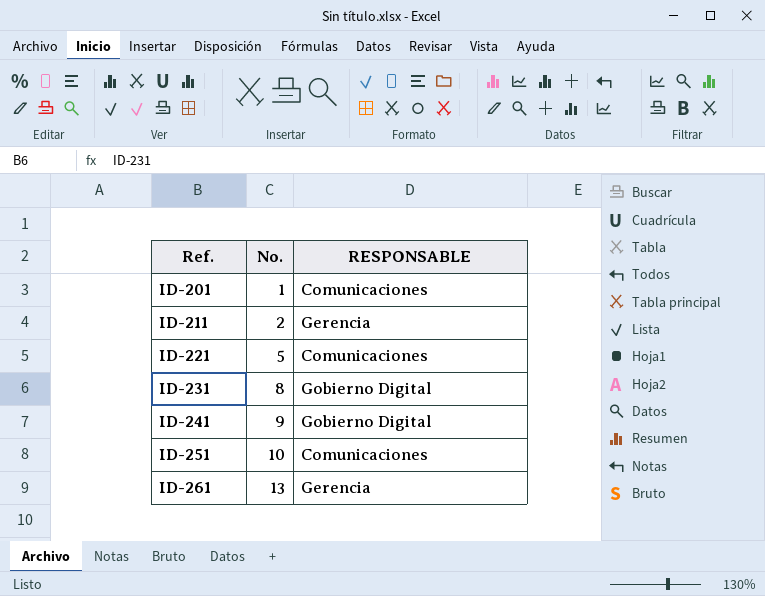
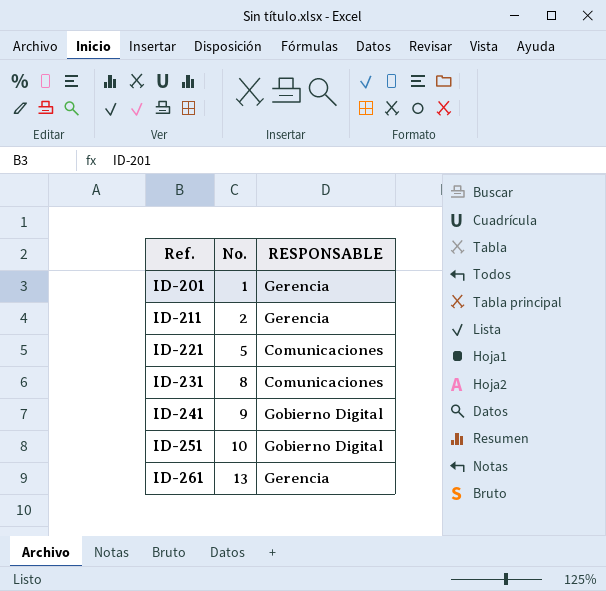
ID-201 | RESPONSABLE: Comunicaciones -> Gerencia
ID-231 | RESPONSABLE: Gobierno Digital -> Comunicaciones
ID-251 | RESPONSABLE: Comunicaciones -> Gobierno Digital

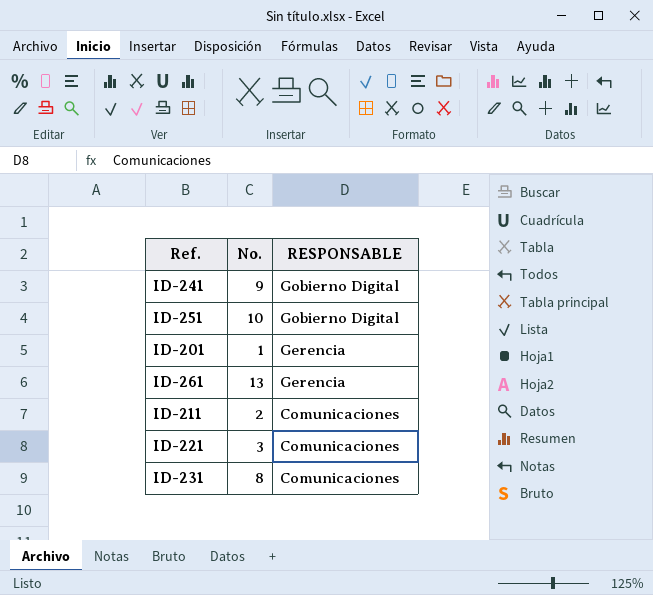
row order: Ref. ascending -> RESPONSABLE descending
ID-211 | RESPONSABLE: Gerencia -> Comunicaciones
ID-221 | No.: 5 -> 3

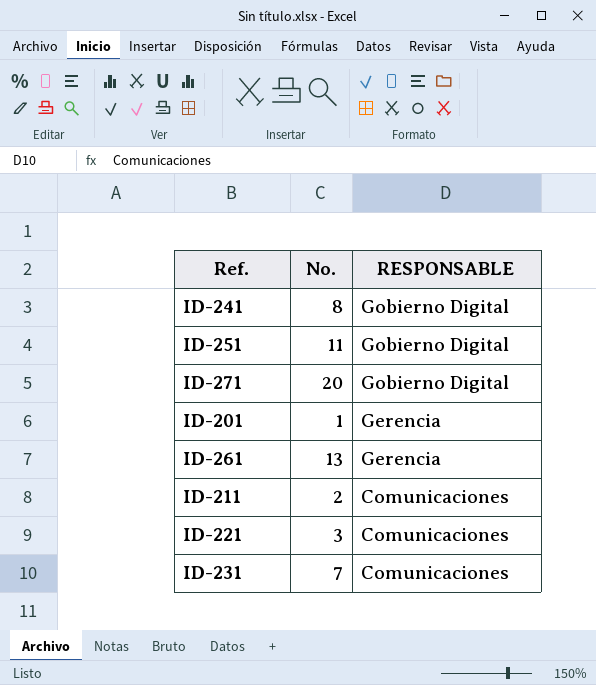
ID-241 | No.: 9 -> 8
ID-251 | No.: 10 -> 11
row ID-271: none -> 20 | Gobierno Digital
ID-231 | No.: 8 -> 7

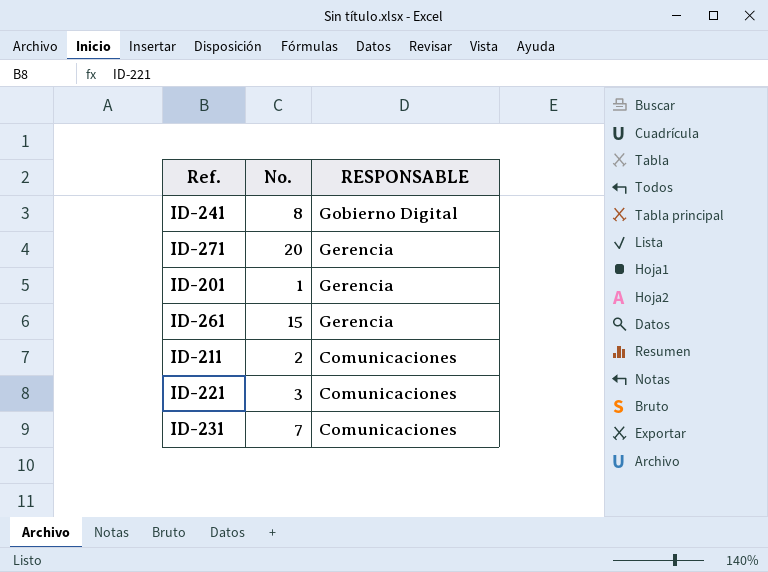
row ID-251: 11 | Gobierno Digital -> none
ID-271 | RESPONSABLE: Gobierno Digital -> Gerencia
ID-261 | No.: 13 -> 15

